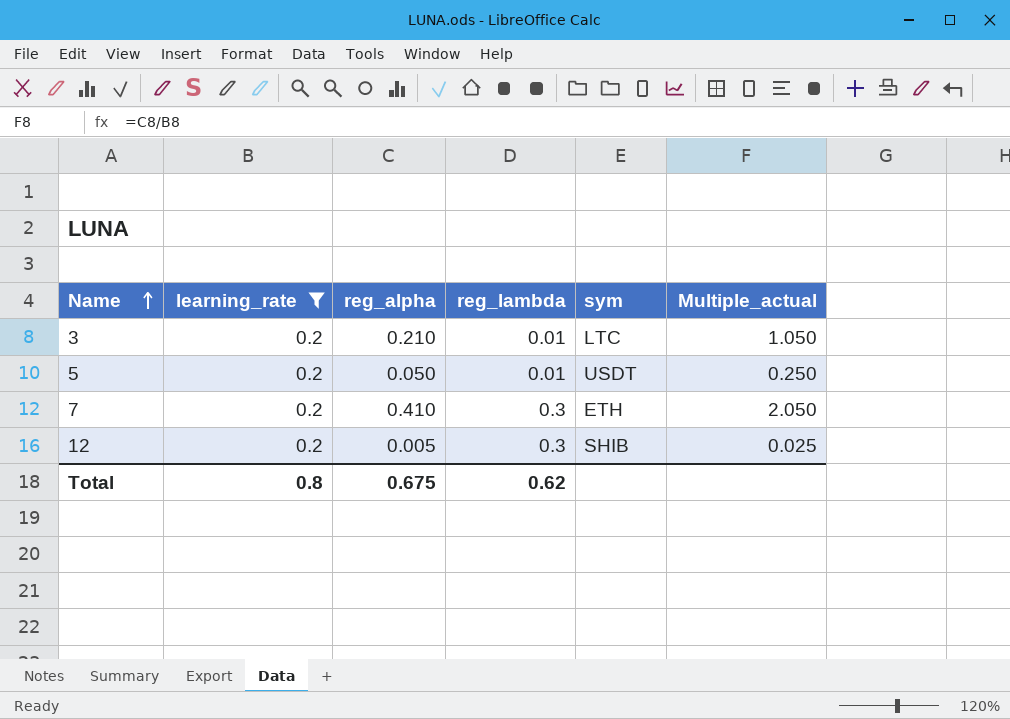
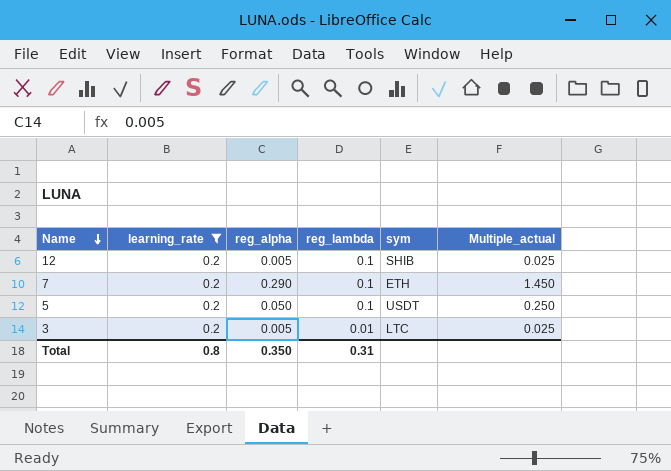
row order: Name ascending -> Name descending
12 | reg_lambda: 0.3 -> 0.1
7 | reg_alpha: 0.410 -> 0.290
7 | reg_lambda: 0.3 -> 0.1
7 | Multiple_actual: 2.050 -> 1.450
5 | reg_lambda: 0.01 -> 0.1
3 | reg_alpha: 0.210 -> 0.005
3 | Multiple_actual: 1.050 -> 0.025
Total | reg_alpha: 0.675 -> 0.350
Total | reg_lambda: 0.62 -> 0.31

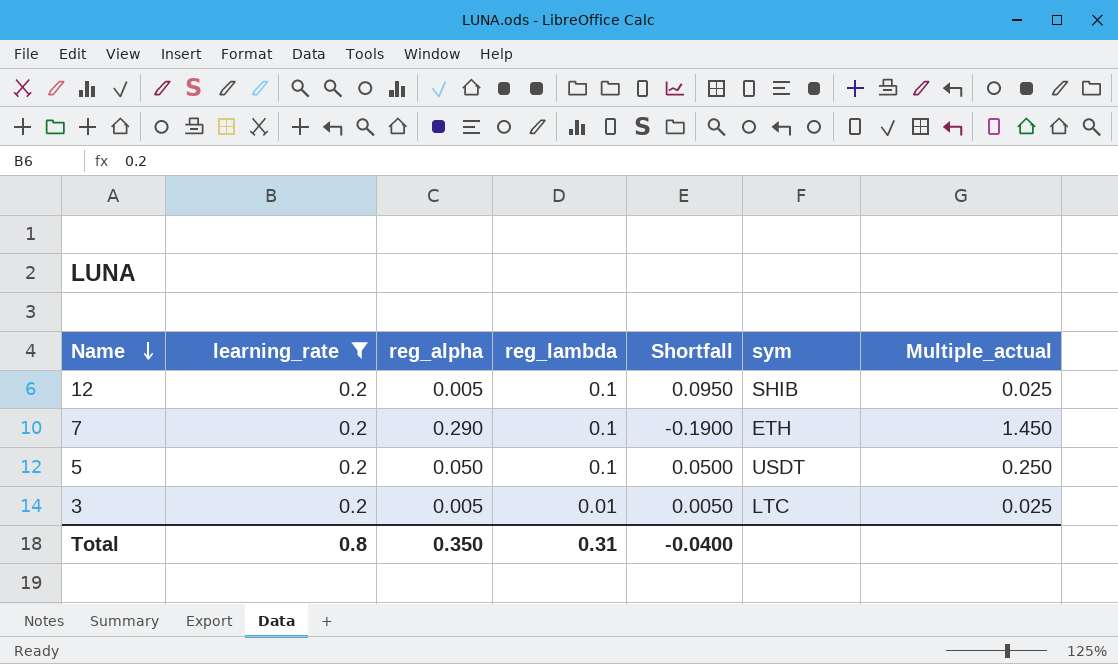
column Shortfall | formula: none -> [reg_lambda] - [reg_alpha]

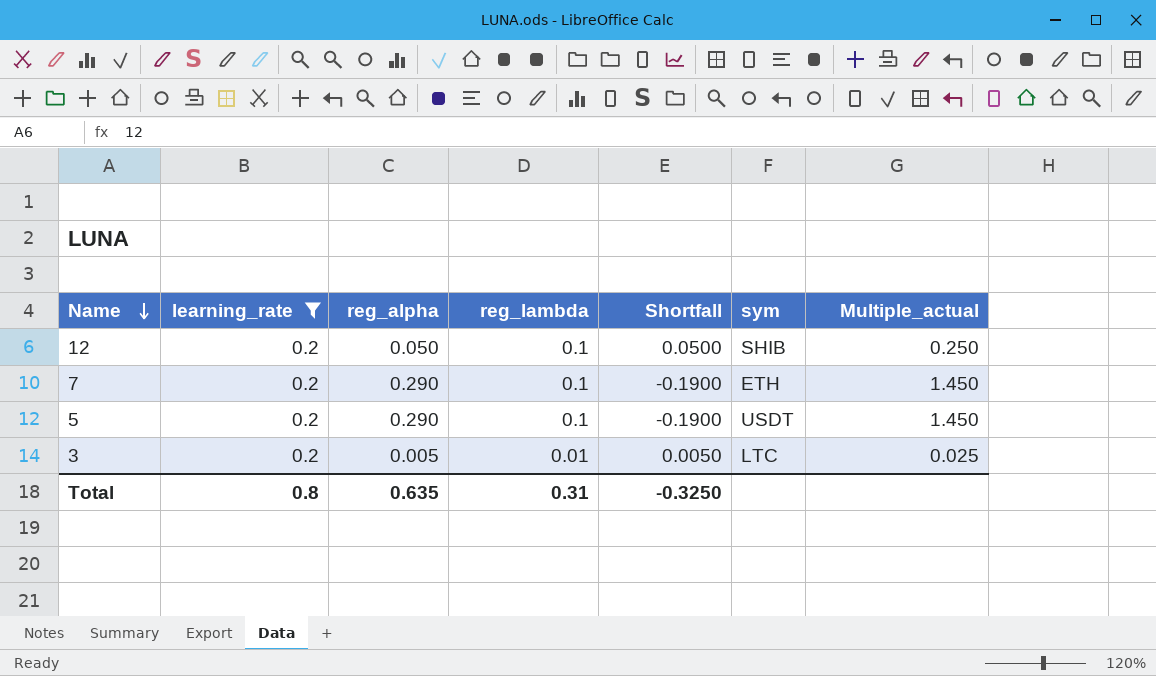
12 | reg_alpha: 0.005 -> 0.050
12 | Shortfall: 0.0950 -> 0.0500
12 | Multiple_actual: 0.025 -> 0.250
5 | reg_alpha: 0.050 -> 0.290
5 | Shortfall: 0.0500 -> -0.1900
5 | Multiple_actual: 0.250 -> 1.450
Total | reg_alpha: 0.350 -> 0.635
Total | Shortfall: -0.0400 -> -0.3250

